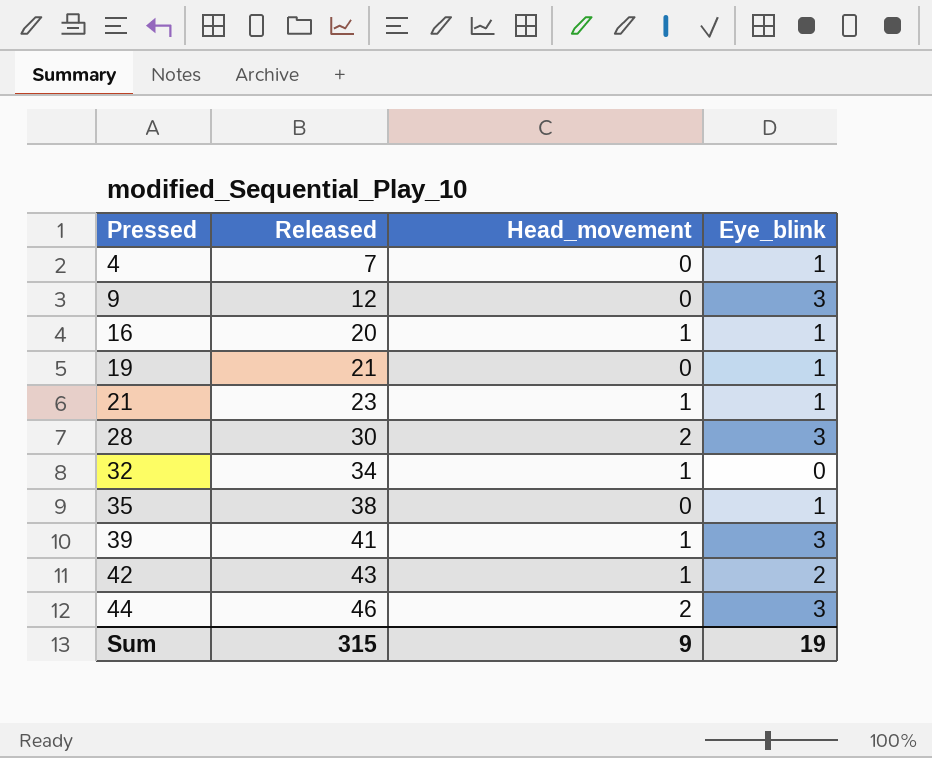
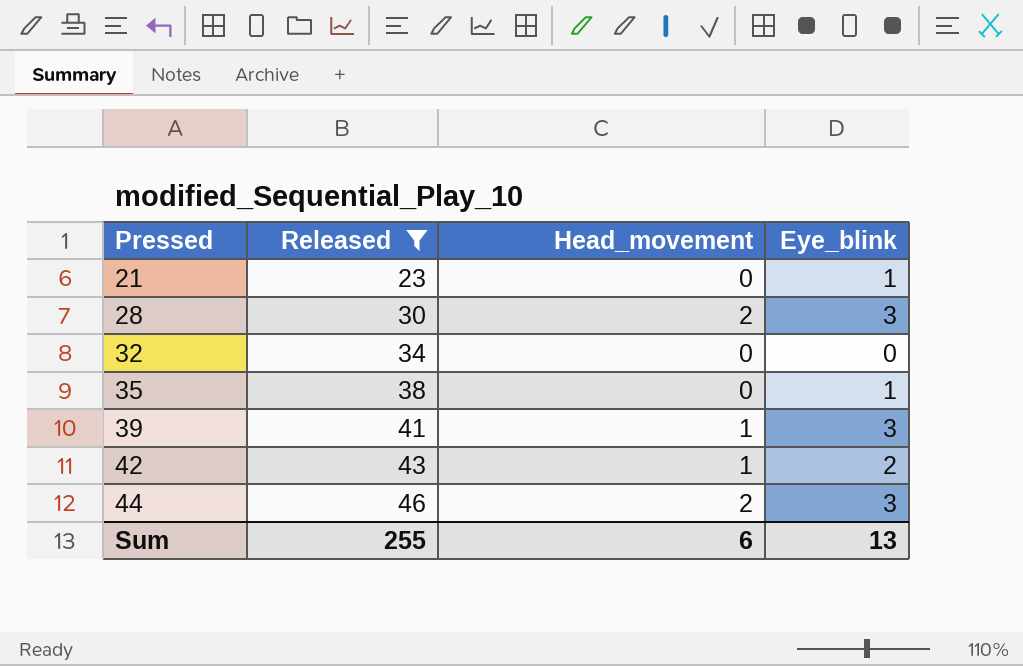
filter: none -> Released >= 23
21 | Head_movement: 1 -> 0
32 | Head_movement: 1 -> 0
Sum | Released: 315 -> 255
Sum | Head_movement: 9 -> 6
Sum | Eye_blink: 19 -> 13

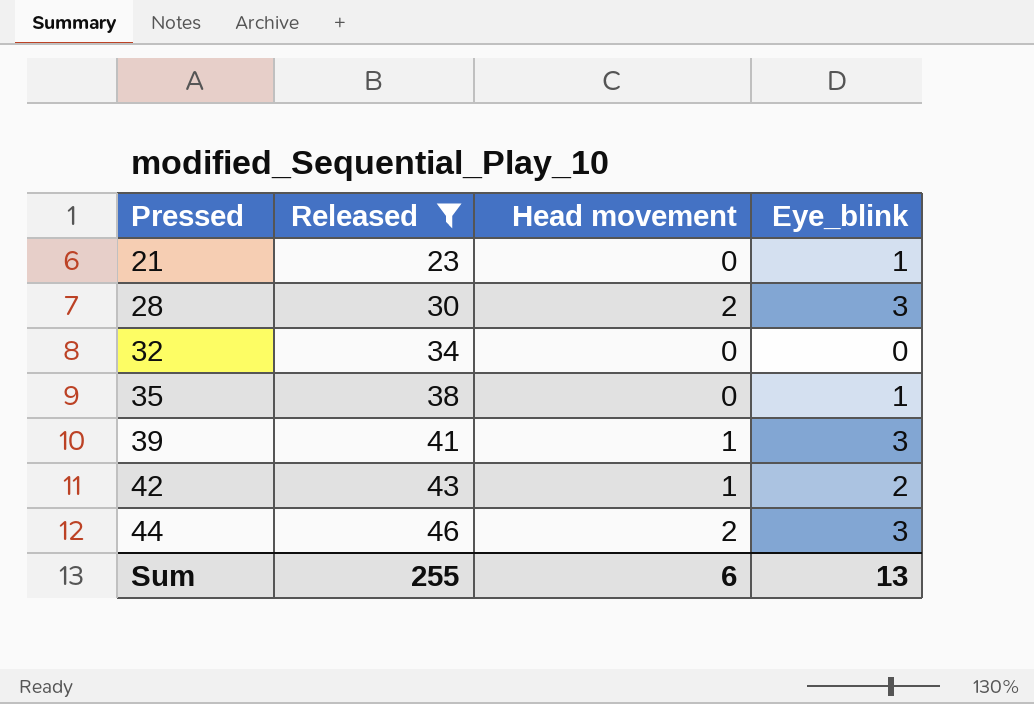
column name: Head_movement -> Head movement

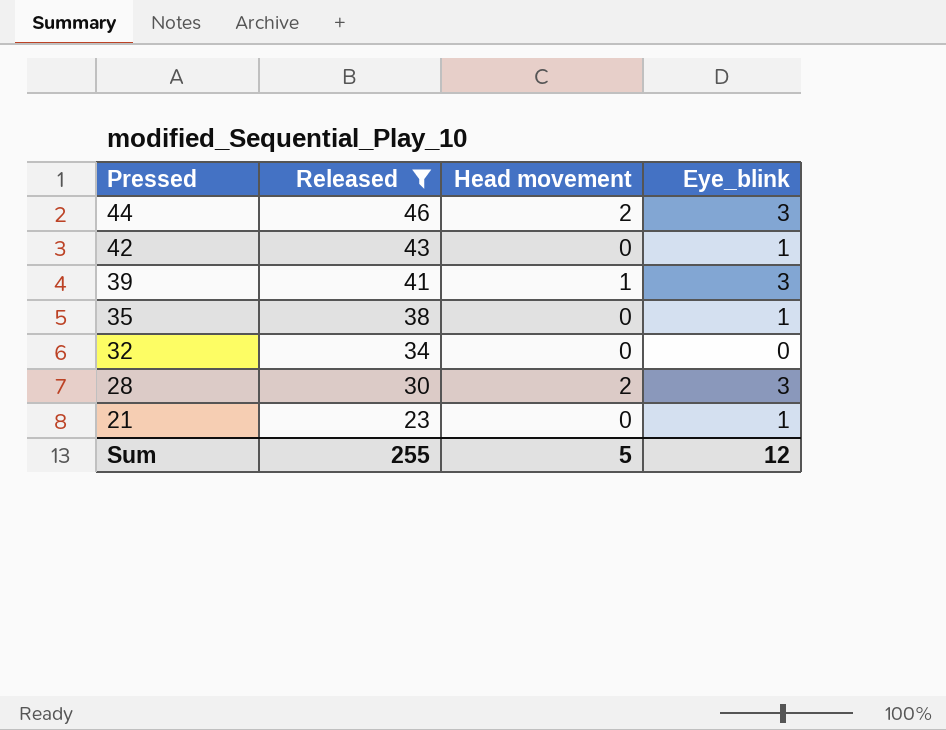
row order: Pressed ascending -> Pressed descending
42 | Head movement: 1 -> 0
42 | Eye_blink: 2 -> 1
Sum | Head movement: 6 -> 5
Sum | Eye_blink: 13 -> 12

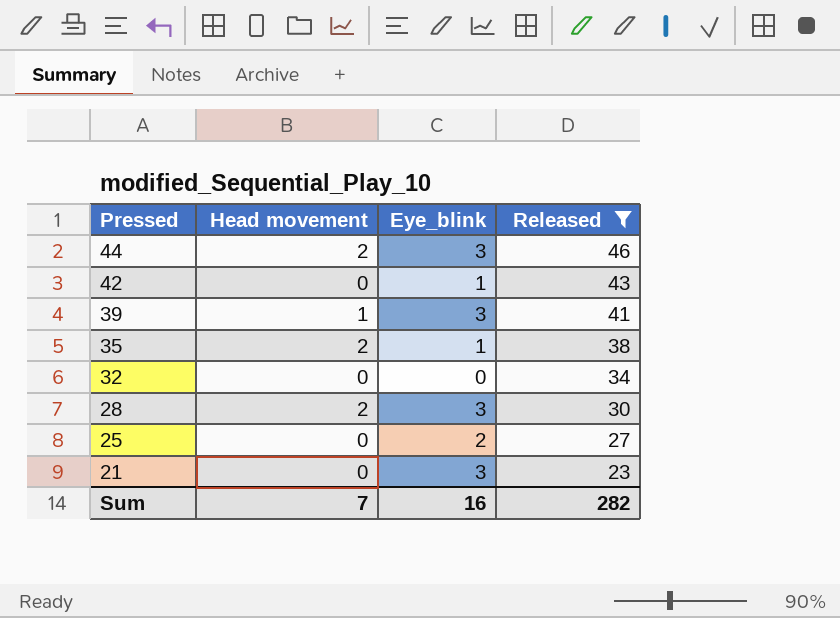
column Released | position: 2 -> 4
35 | Head movement: 0 -> 2
row 25: none -> 0 | 2 | 27
21 | Eye_blink: 1 -> 3
Sum | Head movement: 5 -> 7
Sum | Eye_blink: 12 -> 16
Sum | Released: 255 -> 282

